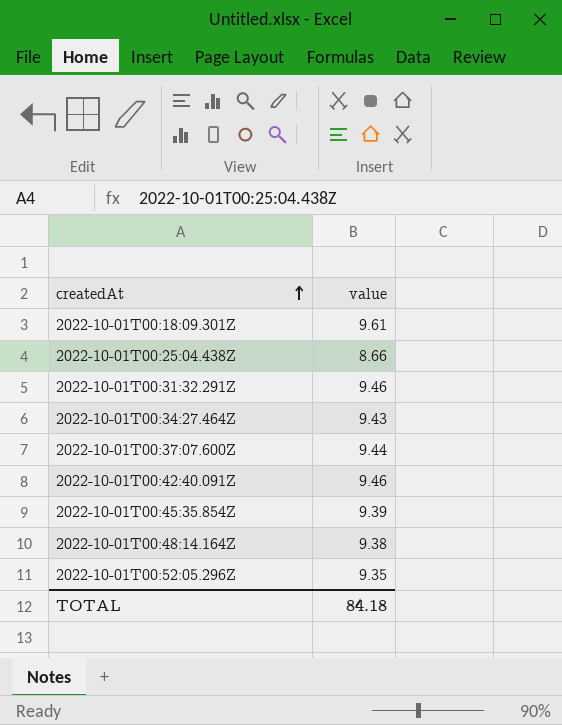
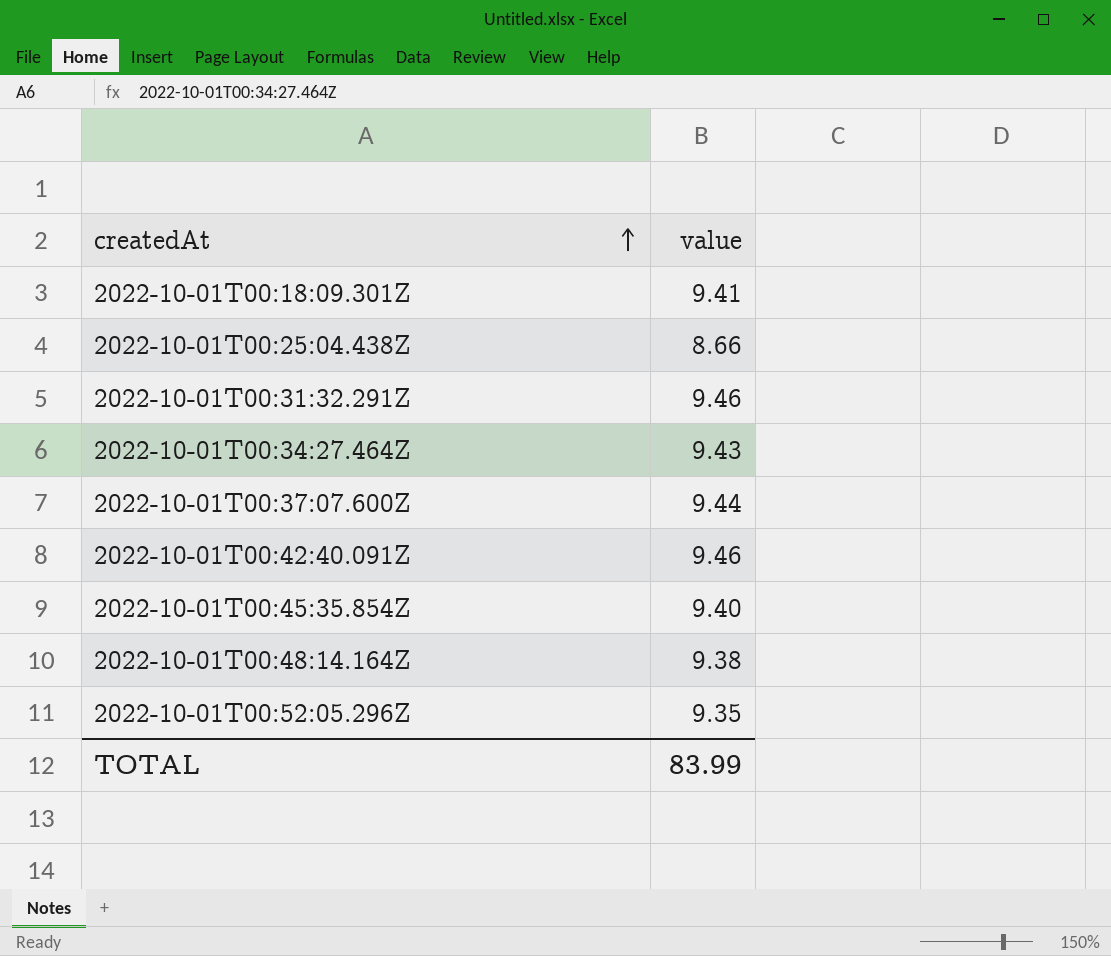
2022-10-01T00:18:09.301Z | value: 9.61 -> 9.41
2022-10-01T00:45:35.854Z | value: 9.39 -> 9.40
TOTAL | value: 84.18 -> 83.99

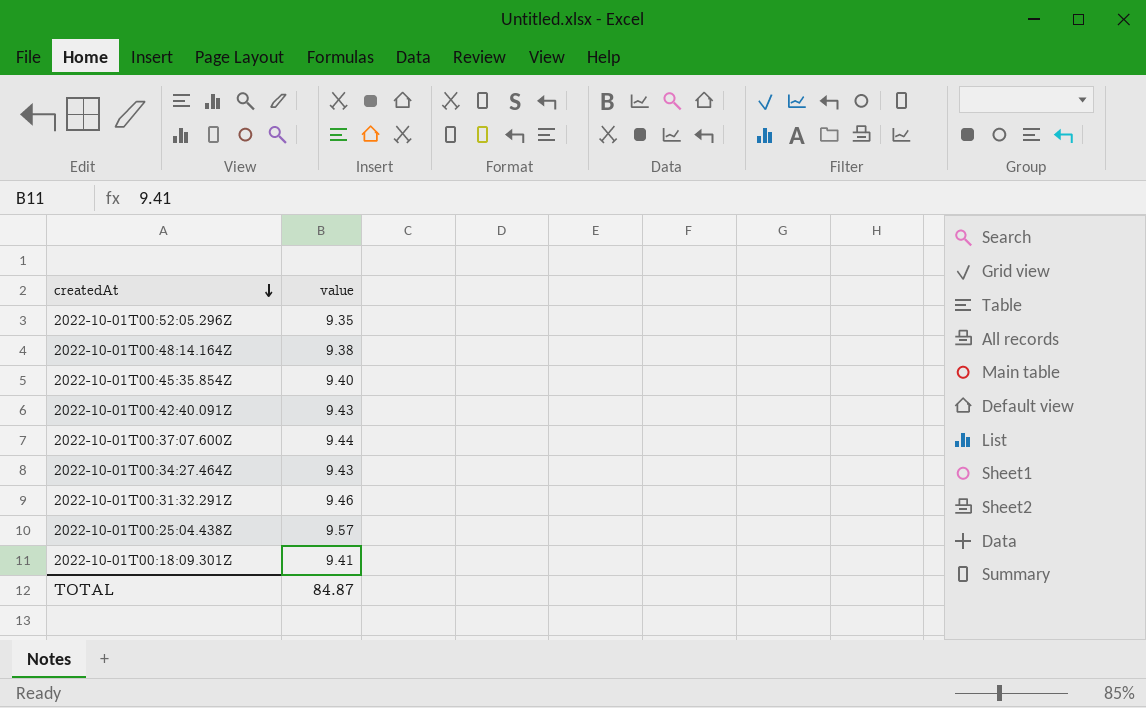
row order: createdAt ascending -> createdAt descending
2022-10-01T00:42:40.091Z | value: 9.46 -> 9.43
2022-10-01T00:25:04.438Z | value: 8.66 -> 9.57
TOTAL | value: 83.99 -> 84.87

